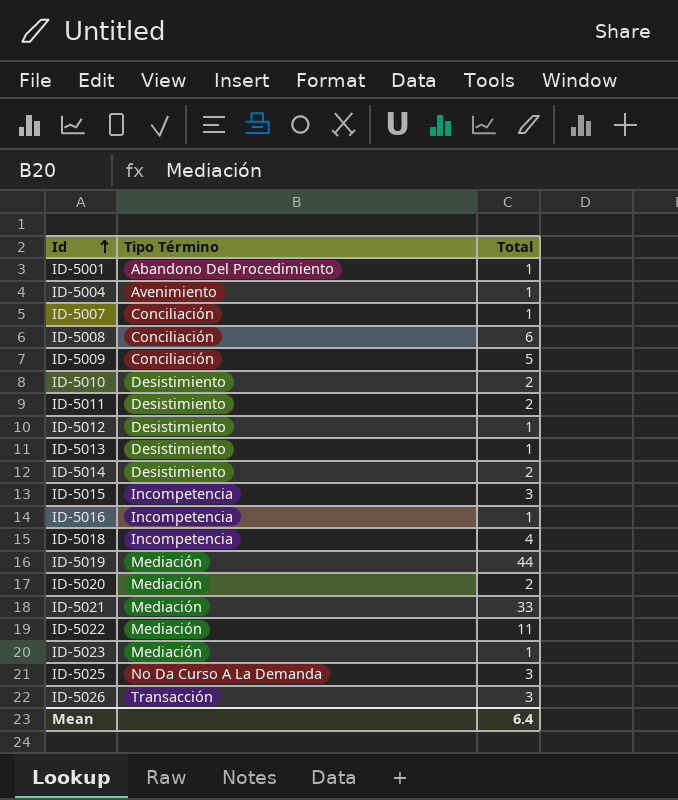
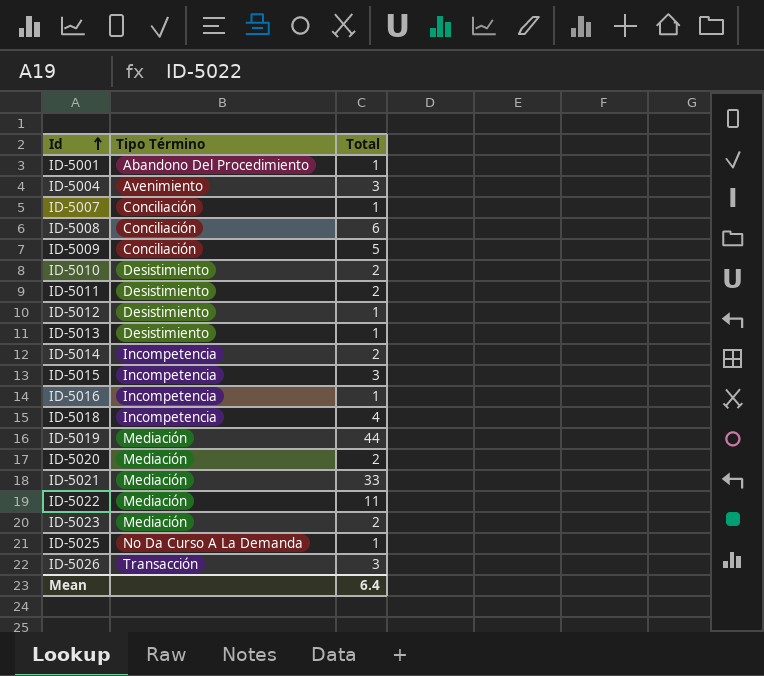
ID-5004 | Total: 1 -> 3
ID-5014 | Tipo Término: Desistimiento -> Incompetencia
ID-5023 | Total: 1 -> 2
ID-5025 | Total: 3 -> 1

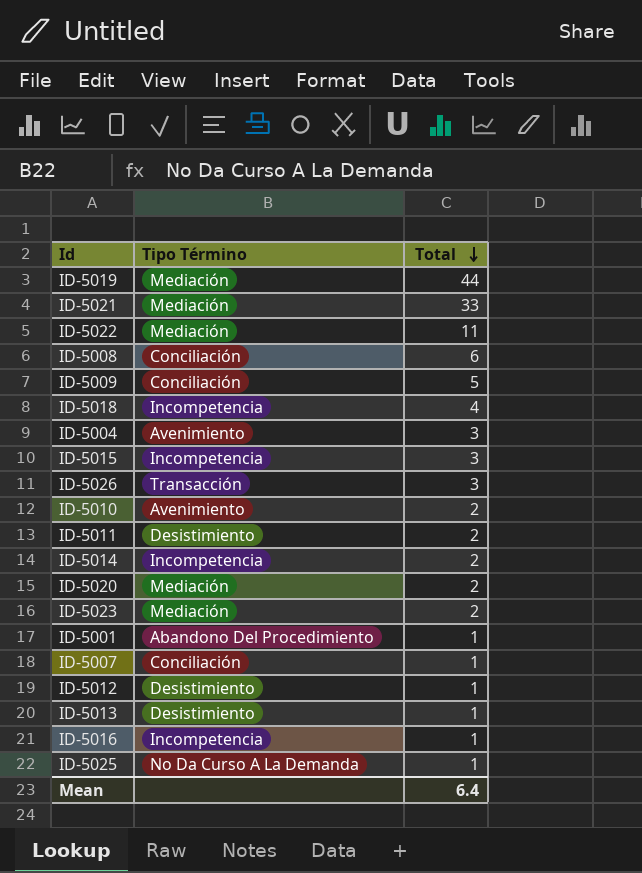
row order: Id ascending -> Total descending
ID-5010 | Tipo Término: Desistimiento -> Avenimiento

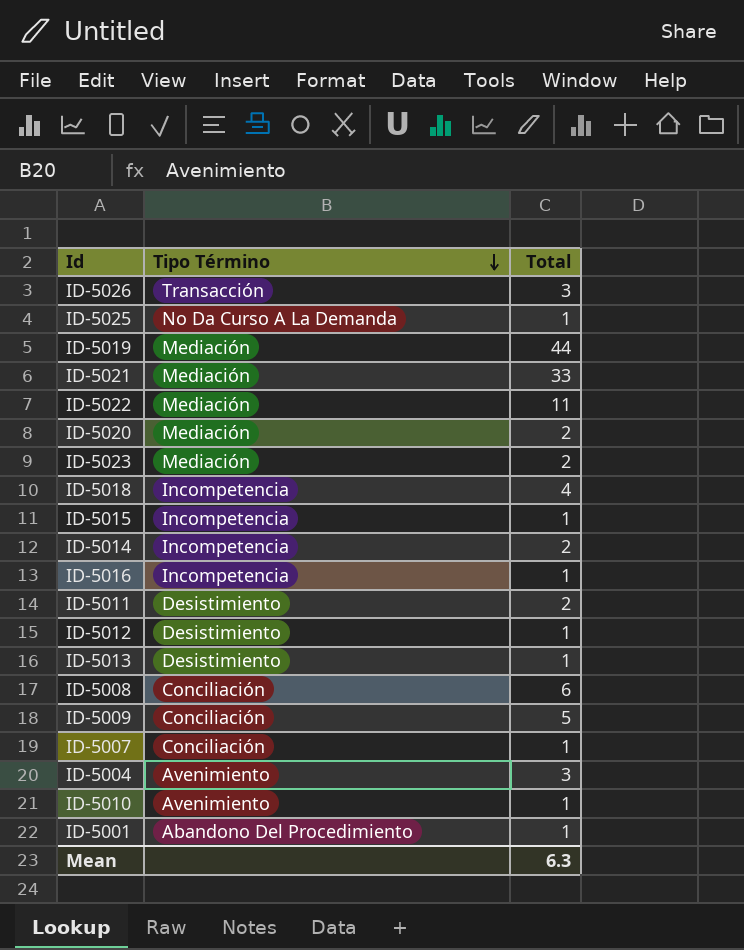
row order: Total descending -> Tipo Término descending
ID-5015 | Total: 3 -> 1
ID-5010 | Total: 2 -> 1
Mean | Total: 6.4 -> 6.3

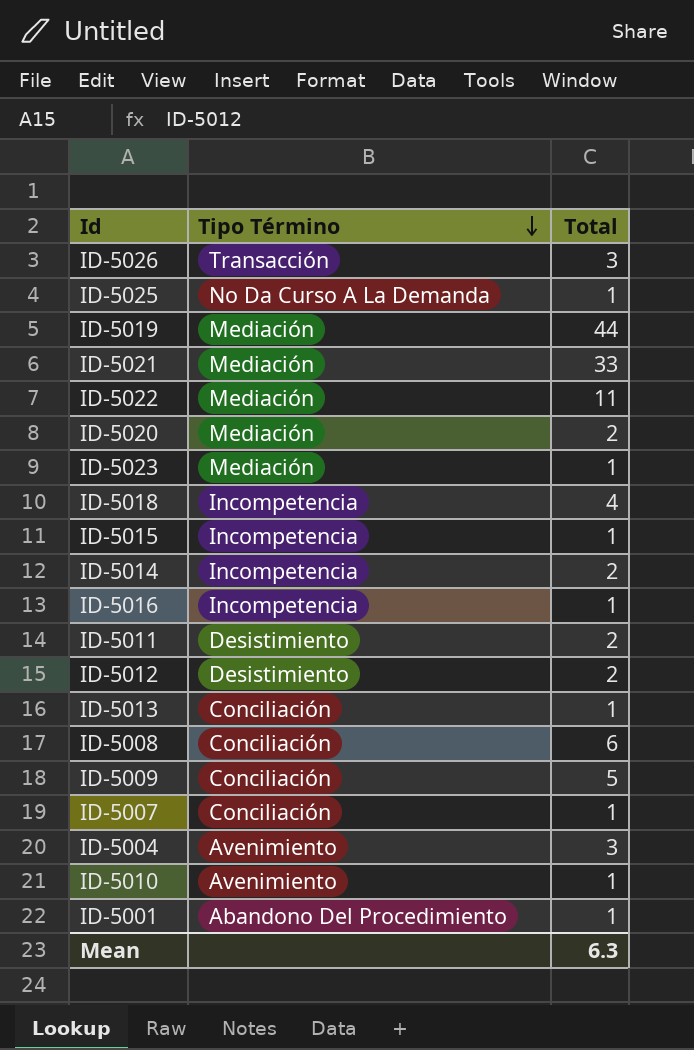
ID-5023 | Total: 2 -> 1
ID-5012 | Total: 1 -> 2
ID-5013 | Tipo Término: Desistimiento -> Conciliación

